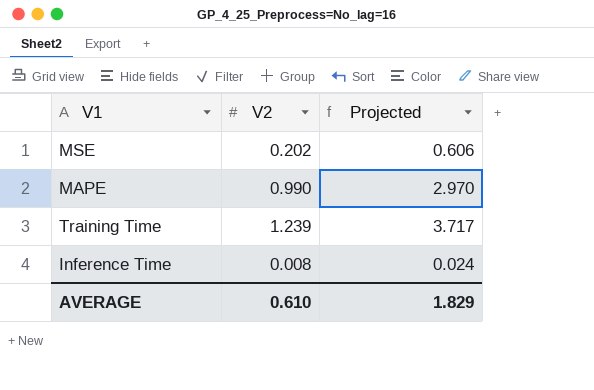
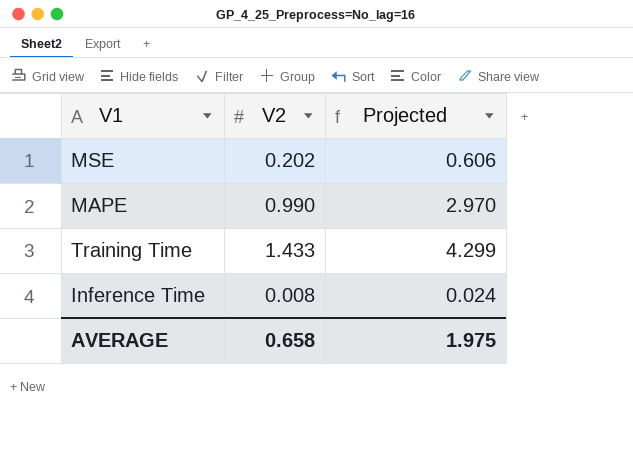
Training Time | V2: 1.239 -> 1.433
Training Time | Projected: 3.717 -> 4.299
AVERAGE | V2: 0.610 -> 0.658
AVERAGE | Projected: 1.829 -> 1.975

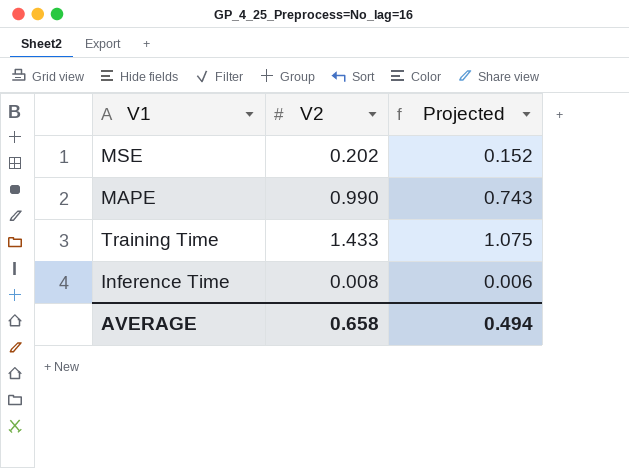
column Projected | formula: [V2] * 3 -> [V2] * 0.75
AVERAGE | Projected: 1.975 -> 0.494

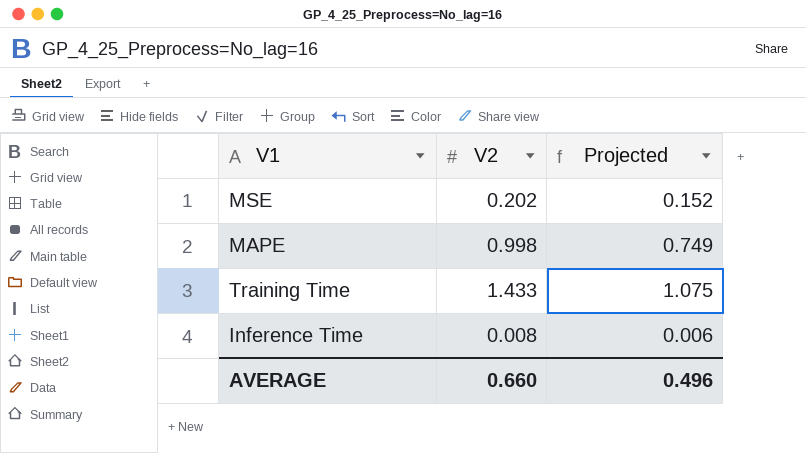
MAPE | V2: 0.990 -> 0.998
MAPE | Projected: 0.743 -> 0.749
AVERAGE | V2: 0.658 -> 0.660
AVERAGE | Projected: 0.494 -> 0.496

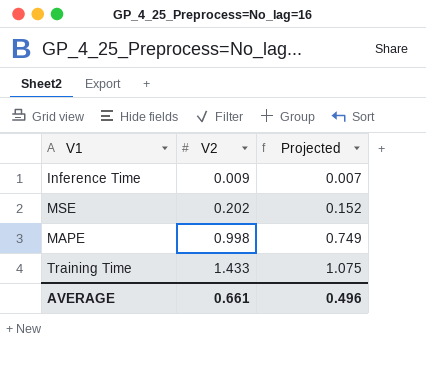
row order: none -> V2 ascending
Inference Time | V2: 0.008 -> 0.009
Inference Time | Projected: 0.006 -> 0.007
AVERAGE | V2: 0.660 -> 0.661

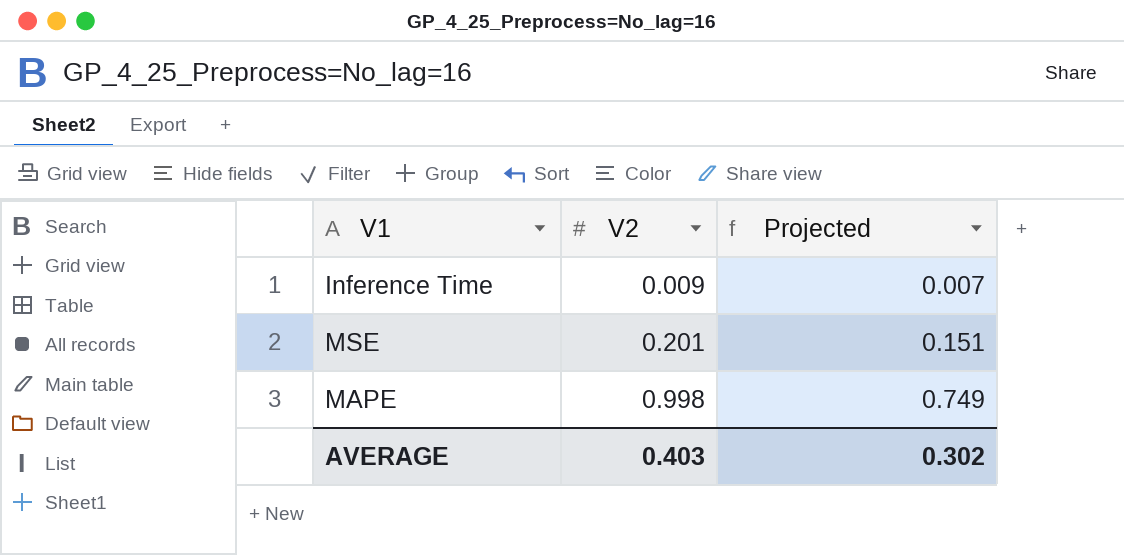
row Training Time: 1.433 | 1.075 -> none
MSE | V2: 0.202 -> 0.201
MSE | Projected: 0.152 -> 0.151
AVERAGE | V2: 0.661 -> 0.403
AVERAGE | Projected: 0.496 -> 0.302

